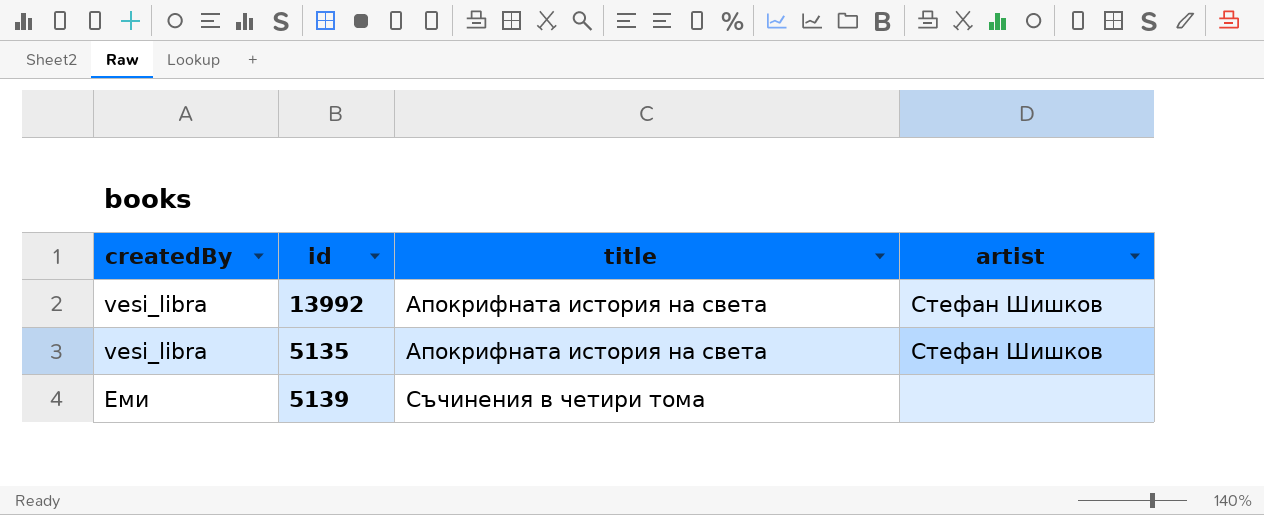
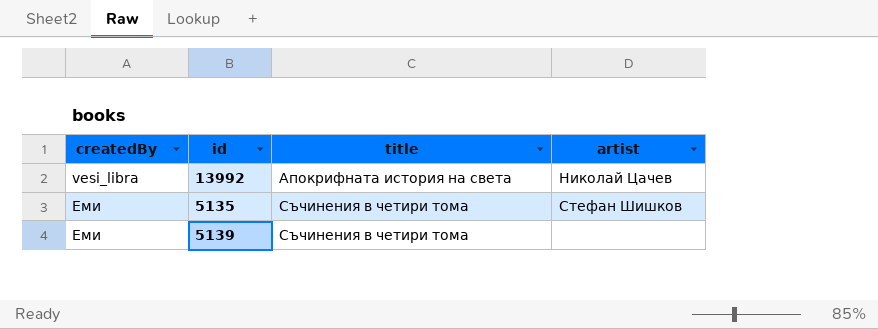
13992 | artist: Стефан Шишков -> Николай Цачев
5135 | createdBy: vesi_libra -> Еми
5135 | title: Апокрифната история на света -> Съчинения в четири тома

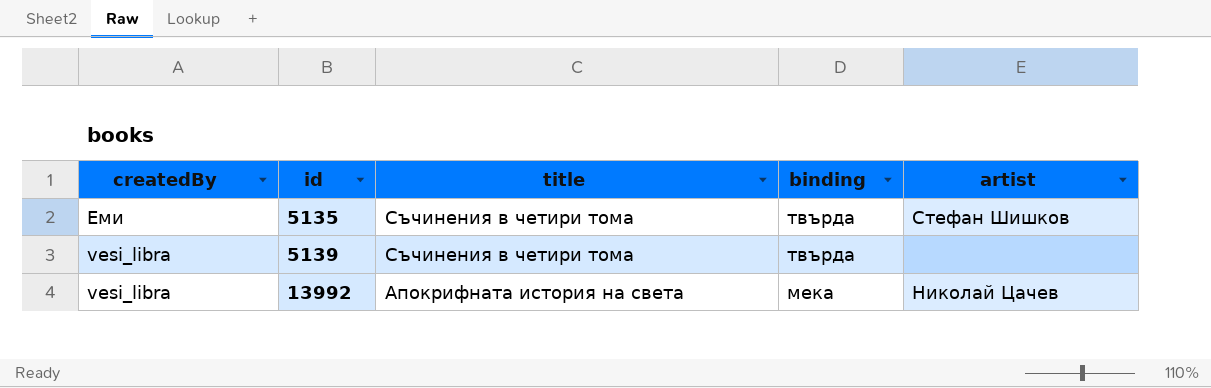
row order: createdBy ascending -> createdBy descending
column binding | position: none -> 4
5139 | createdBy: Еми -> vesi_libra

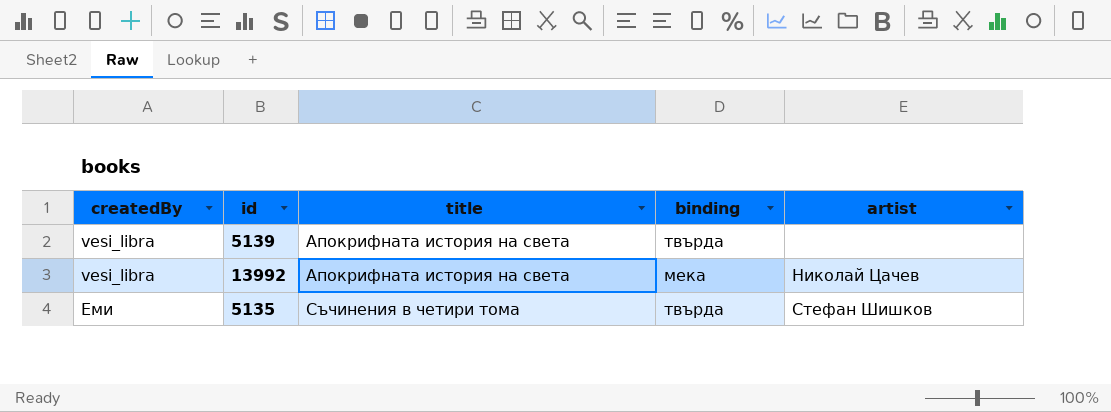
row order: createdBy descending -> createdBy ascending
5139 | title: Съчинения в четири тома -> Апокрифната история на света

